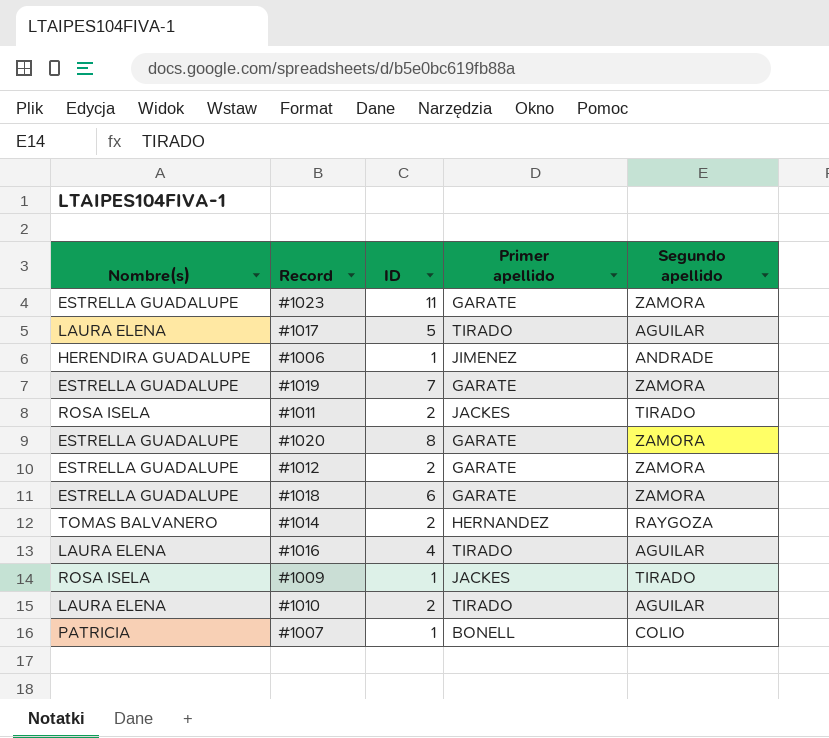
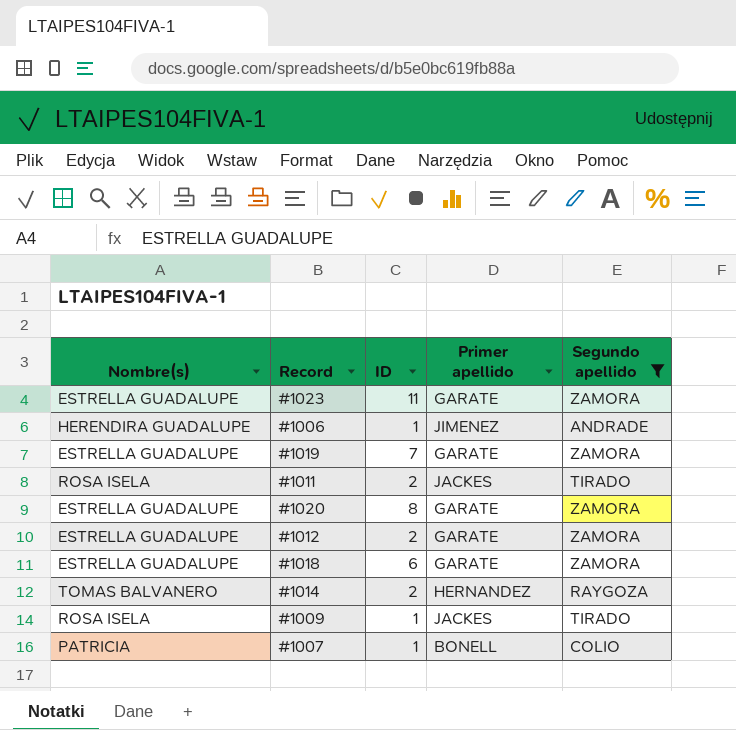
filter: none -> Segundo apellido != AGUILAR

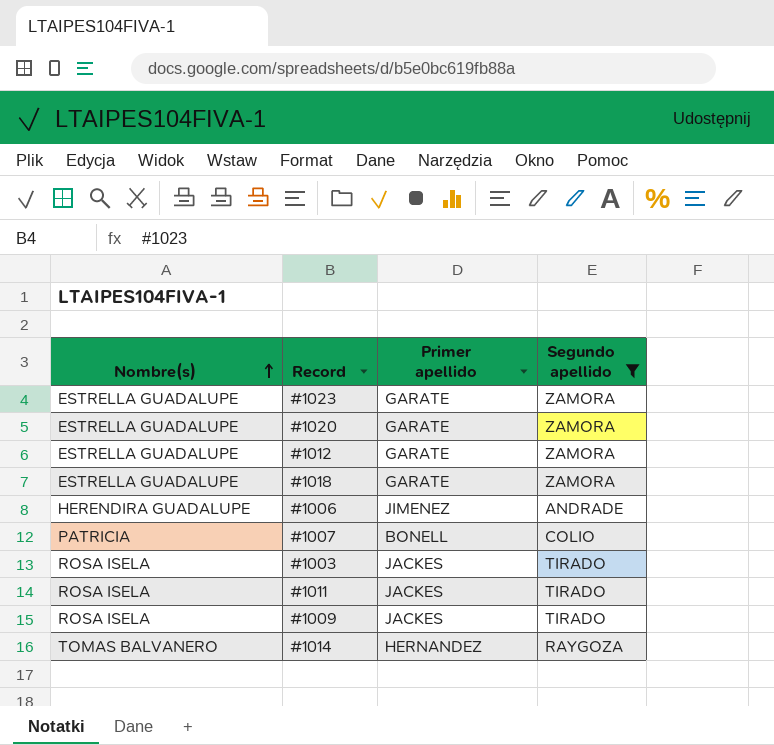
row order: none -> Nombre(s) ascending
column ID | position: 3 -> none
row #1019: ESTRELLA GUADALUPE | 7 | GARATE | ZAMORA -> none
row #1003: none -> ROSA ISELA | JACKES | TIRADO

